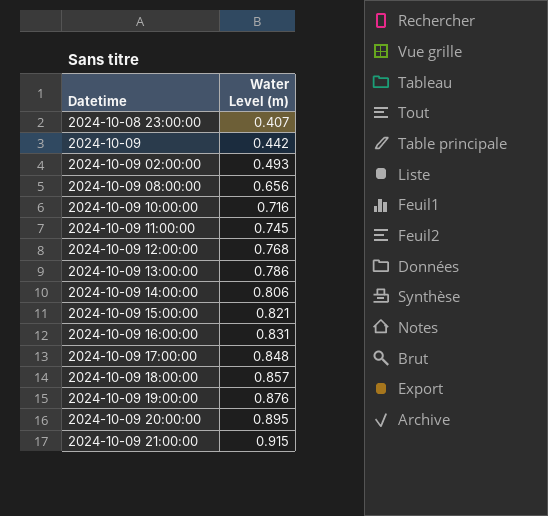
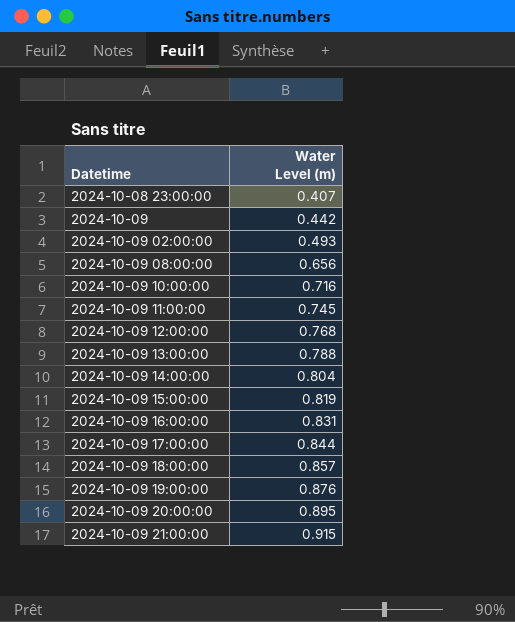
2024-10-09 13:00:00 | Water Level (m): 0.786 -> 0.788
2024-10-09 14:00:00 | Water Level (m): 0.806 -> 0.804
2024-10-09 15:00:00 | Water Level (m): 0.821 -> 0.819
2024-10-09 17:00:00 | Water Level (m): 0.848 -> 0.844

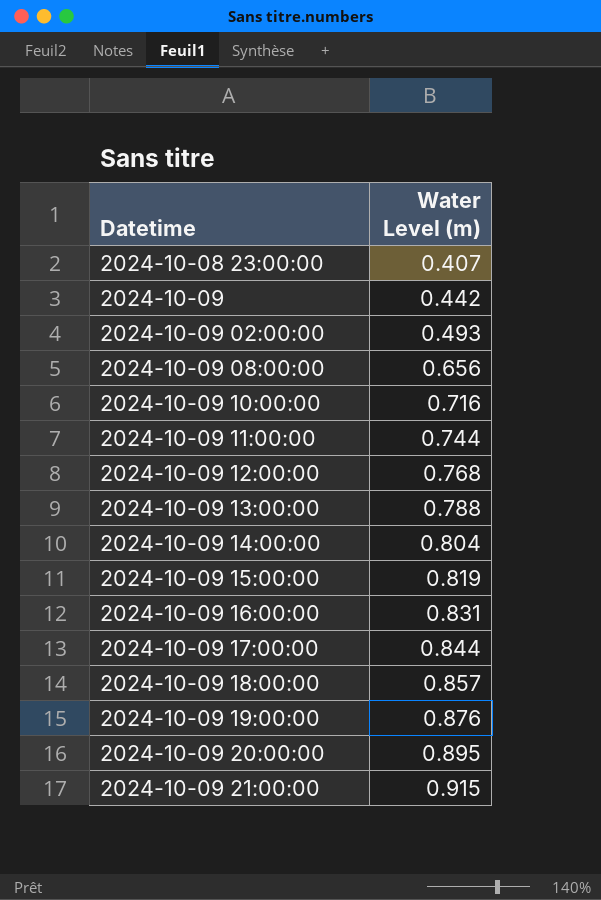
2024-10-09 11:00:00 | Water Level (m): 0.745 -> 0.744

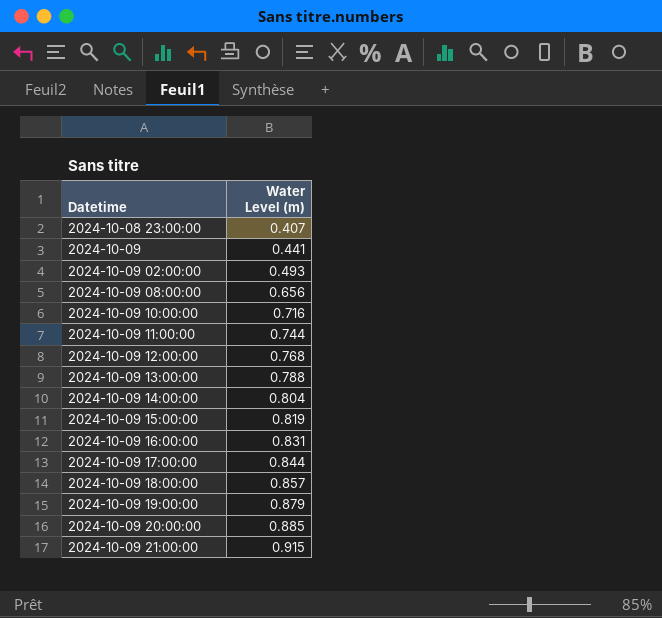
2024-10-09 | Water Level (m): 0.442 -> 0.441
2024-10-09 19:00:00 | Water Level (m): 0.876 -> 0.879
2024-10-09 20:00:00 | Water Level (m): 0.895 -> 0.885

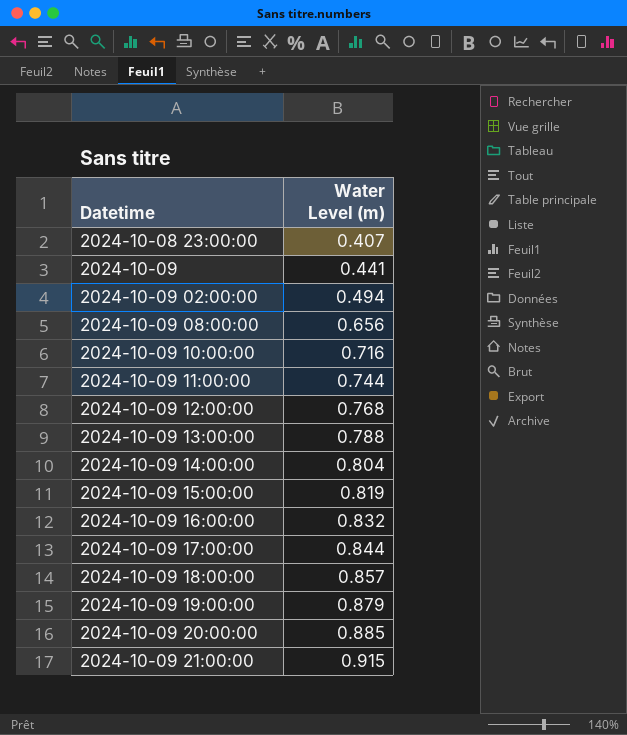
2024-10-09 02:00:00 | Water Level (m): 0.493 -> 0.494
2024-10-09 16:00:00 | Water Level (m): 0.831 -> 0.832

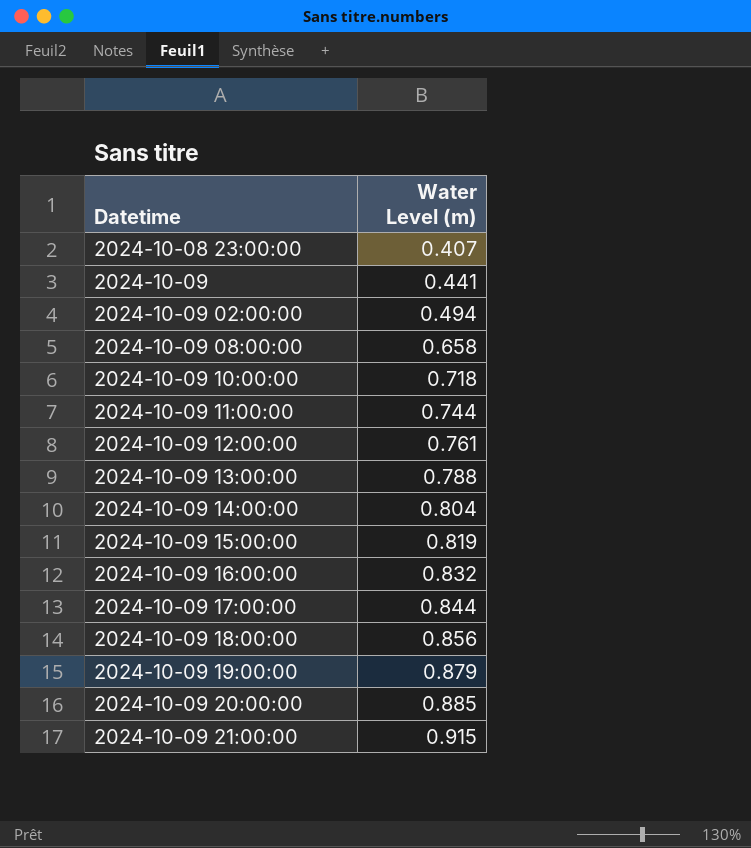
2024-10-09 08:00:00 | Water Level (m): 0.656 -> 0.658
2024-10-09 10:00:00 | Water Level (m): 0.716 -> 0.718
2024-10-09 12:00:00 | Water Level (m): 0.768 -> 0.761
2024-10-09 18:00:00 | Water Level (m): 0.857 -> 0.856

